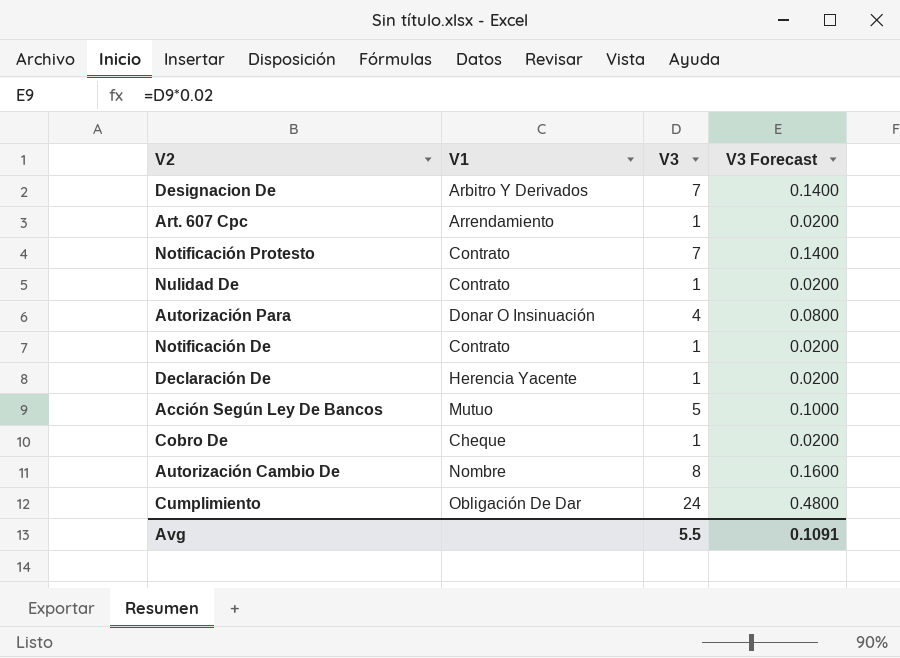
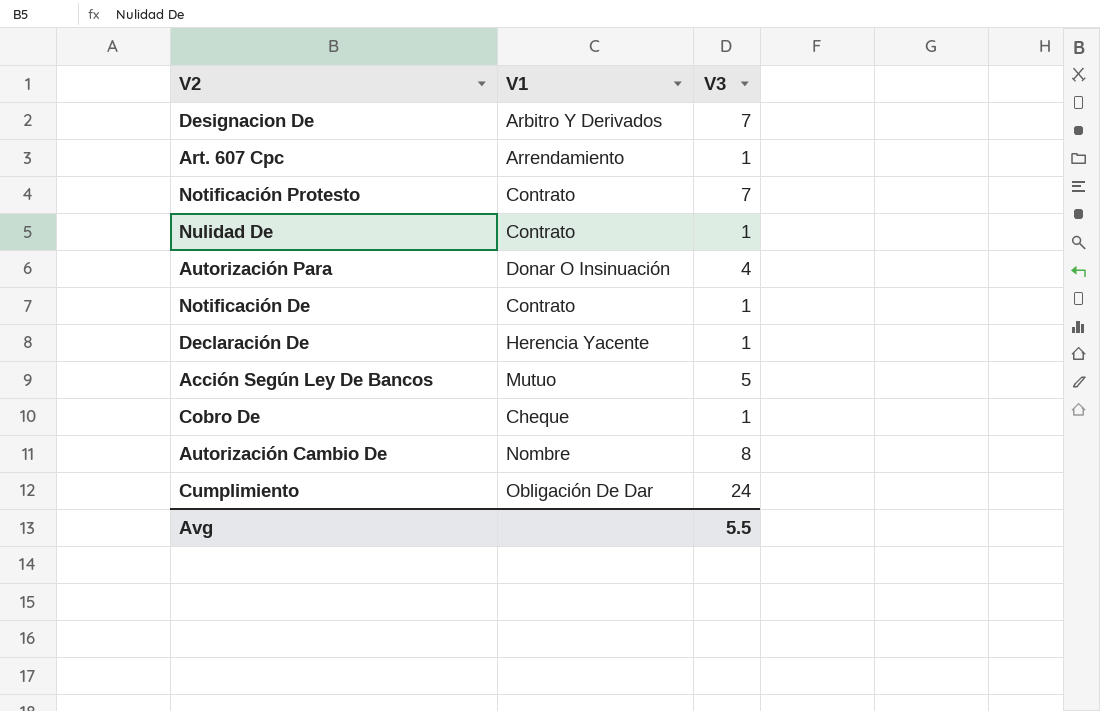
column V3 Forecast | formula: [V3] * 0.02 -> none

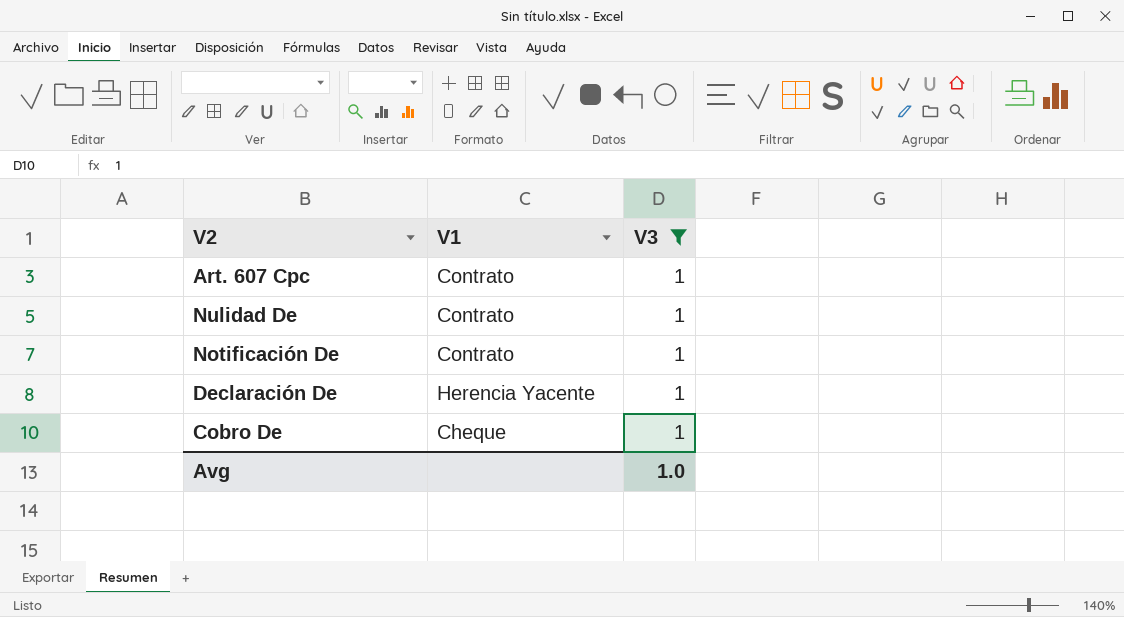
filter: none -> V3 = 1
Art. 607 Cpc | V1: Arrendamiento -> Contrato
Avg | V3: 5.5 -> 1.0

